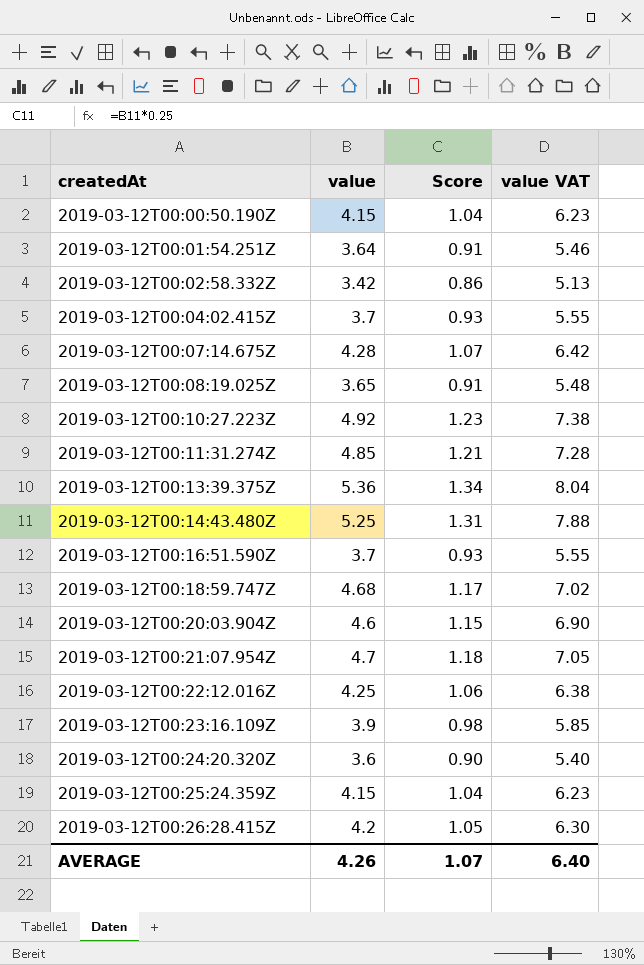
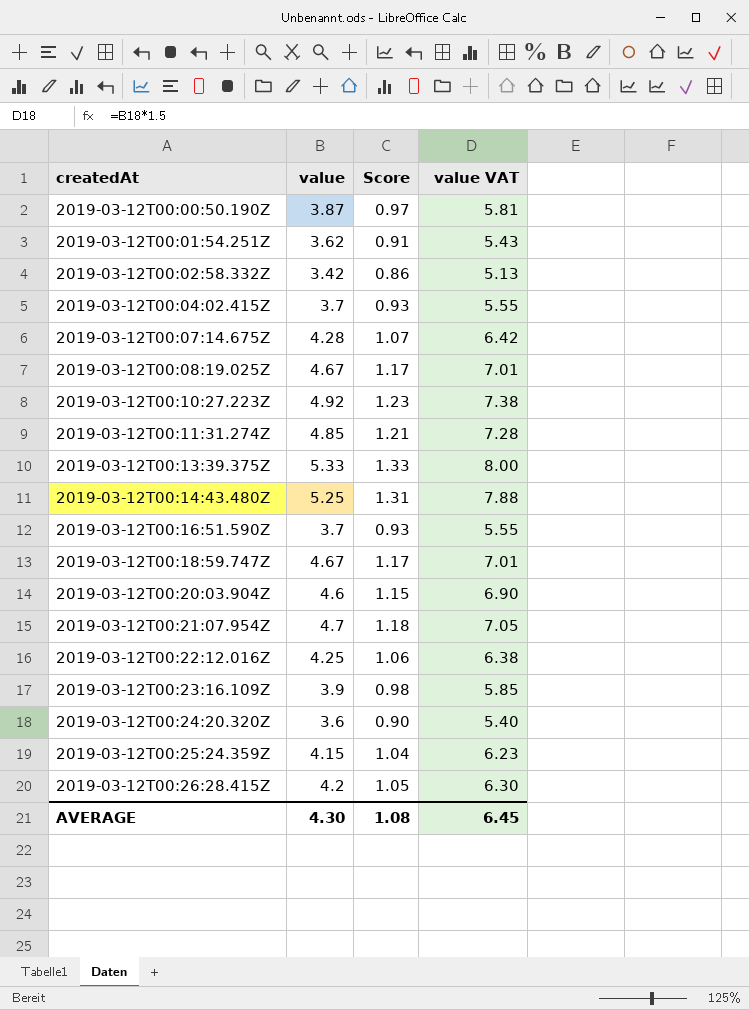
2019-03-12T00:00:50.190Z | value: 4.15 -> 3.87
2019-03-12T00:00:50.190Z | Score: 1.04 -> 0.97
2019-03-12T00:00:50.190Z | value VAT: 6.23 -> 5.81
2019-03-12T00:01:54.251Z | value: 3.64 -> 3.62
2019-03-12T00:01:54.251Z | value VAT: 5.46 -> 5.43
2019-03-12T00:08:19.025Z | value: 3.65 -> 4.67
2019-03-12T00:08:19.025Z | Score: 0.91 -> 1.17
2019-03-12T00:08:19.025Z | value VAT: 5.48 -> 7.01
2019-03-12T00:13:39.375Z | value: 5.36 -> 5.33
2019-03-12T00:13:39.375Z | Score: 1.34 -> 1.33
2019-03-12T00:13:39.375Z | value VAT: 8.04 -> 8.00
2019-03-12T00:18:59.747Z | value: 4.68 -> 4.67
2019-03-12T00:18:59.747Z | value VAT: 7.02 -> 7.01
AVERAGE | value: 4.26 -> 4.30
AVERAGE | Score: 1.07 -> 1.08
AVERAGE | value VAT: 6.40 -> 6.45

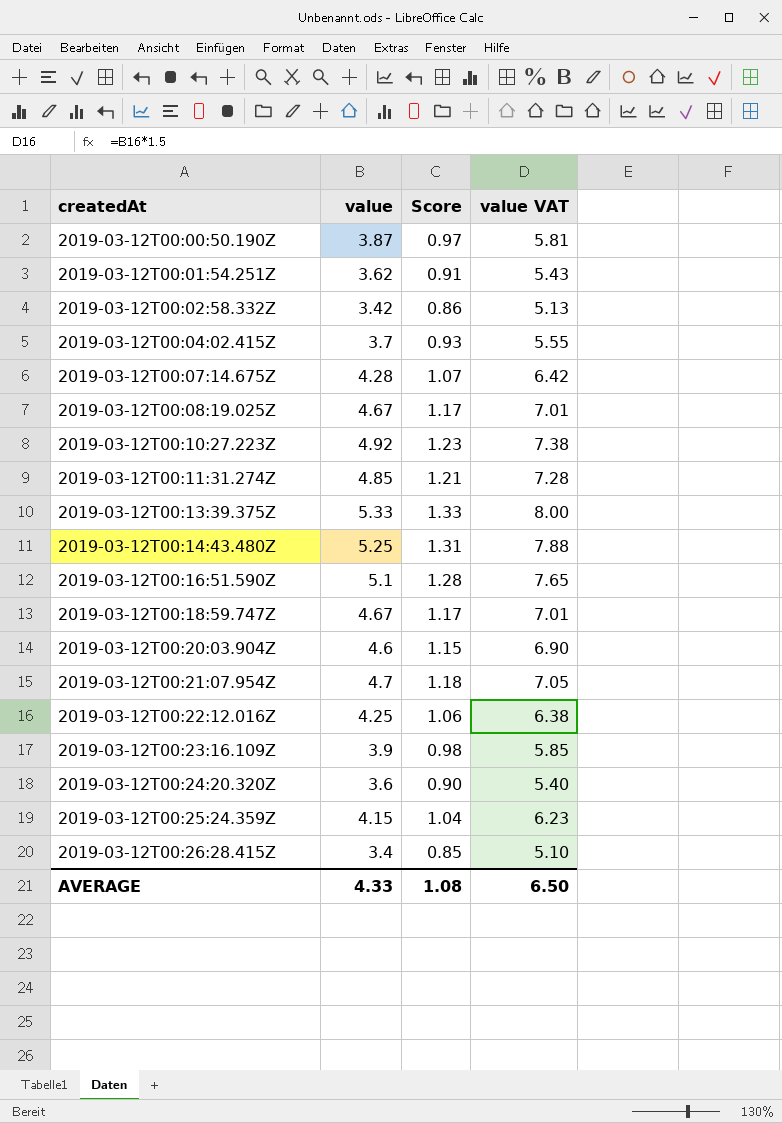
2019-03-12T00:16:51.590Z | value: 3.7 -> 5.1
2019-03-12T00:16:51.590Z | Score: 0.93 -> 1.28
2019-03-12T00:16:51.590Z | value VAT: 5.55 -> 7.65
2019-03-12T00:26:28.415Z | value: 4.2 -> 3.4
2019-03-12T00:26:28.415Z | Score: 1.05 -> 0.85
2019-03-12T00:26:28.415Z | value VAT: 6.30 -> 5.10
AVERAGE | value: 4.30 -> 4.33
AVERAGE | value VAT: 6.45 -> 6.50

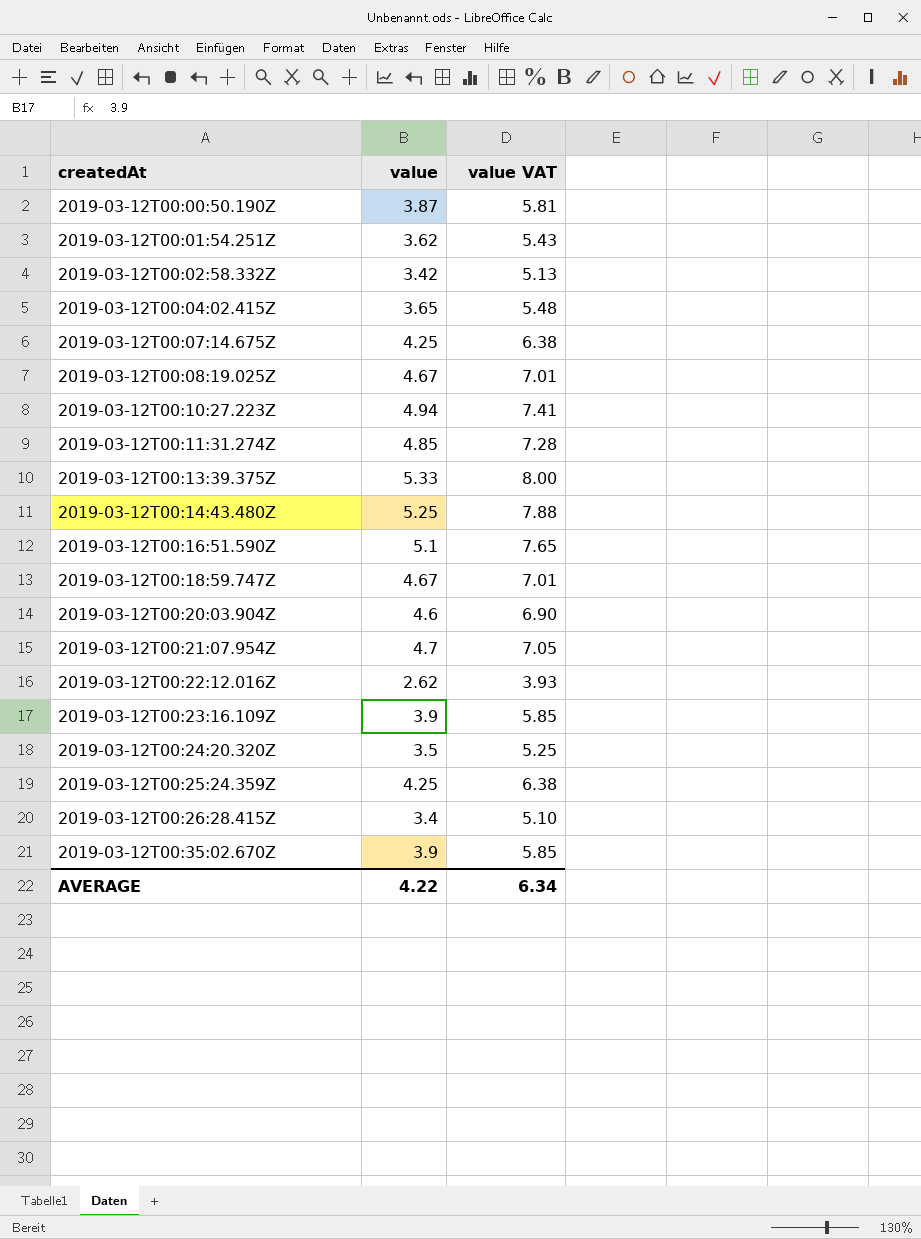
column Score | formula: [value] * 0.25 -> none
2019-03-12T00:04:02.415Z | value: 3.7 -> 3.65
2019-03-12T00:04:02.415Z | value VAT: 5.55 -> 5.48
2019-03-12T00:07:14.675Z | value: 4.28 -> 4.25
2019-03-12T00:07:14.675Z | value VAT: 6.42 -> 6.38
2019-03-12T00:10:27.223Z | value: 4.92 -> 4.94
2019-03-12T00:10:27.223Z | value VAT: 7.38 -> 7.41
2019-03-12T00:22:12.016Z | value: 4.25 -> 2.62
2019-03-12T00:22:12.016Z | value VAT: 6.38 -> 3.93
2019-03-12T00:24:20.320Z | value: 3.6 -> 3.5
2019-03-12T00:24:20.320Z | value VAT: 5.40 -> 5.25
2019-03-12T00:25:24.359Z | value: 4.15 -> 4.25
2019-03-12T00:25:24.359Z | value VAT: 6.23 -> 6.38
row 2019-03-12T00:35:02.670Z: none -> 3.9 | 5.85
AVERAGE | value: 4.33 -> 4.22
AVERAGE | value VAT: 6.50 -> 6.34

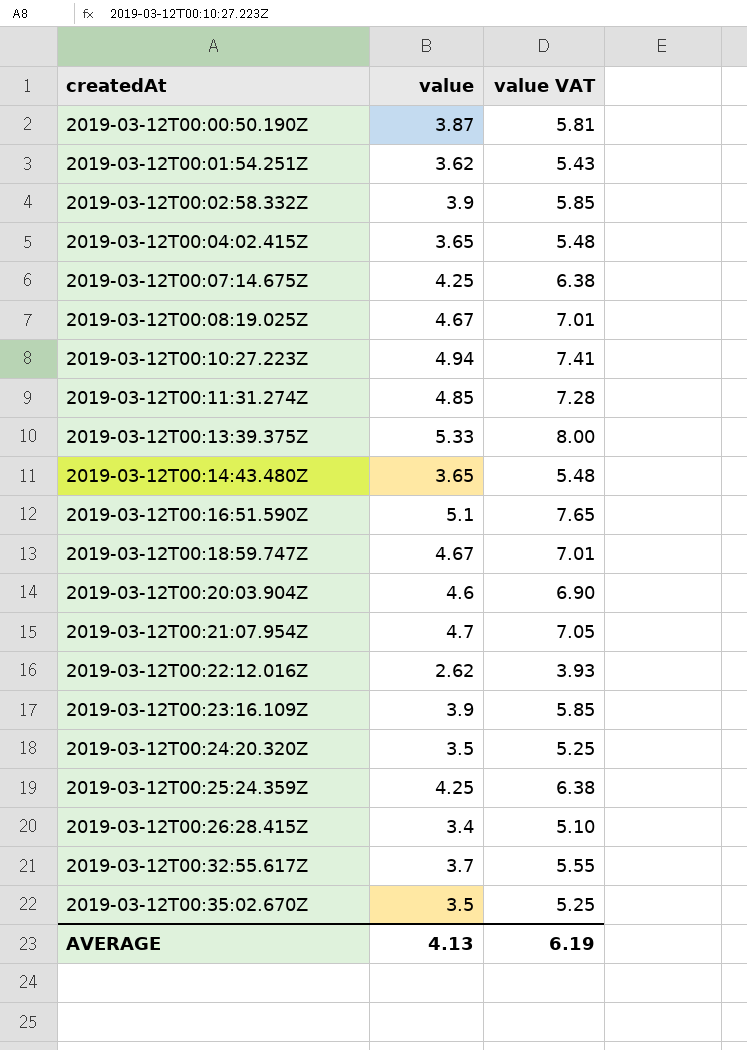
2019-03-12T00:02:58.332Z | value: 3.42 -> 3.9
2019-03-12T00:02:58.332Z | value VAT: 5.13 -> 5.85
2019-03-12T00:14:43.480Z | value: 5.25 -> 3.65
2019-03-12T00:14:43.480Z | value VAT: 7.88 -> 5.48
row 2019-03-12T00:32:55.617Z: none -> 3.7 | 5.55
2019-03-12T00:35:02.670Z | value: 3.9 -> 3.5
2019-03-12T00:35:02.670Z | value VAT: 5.85 -> 5.25
AVERAGE | value: 4.22 -> 4.13
AVERAGE | value VAT: 6.34 -> 6.19

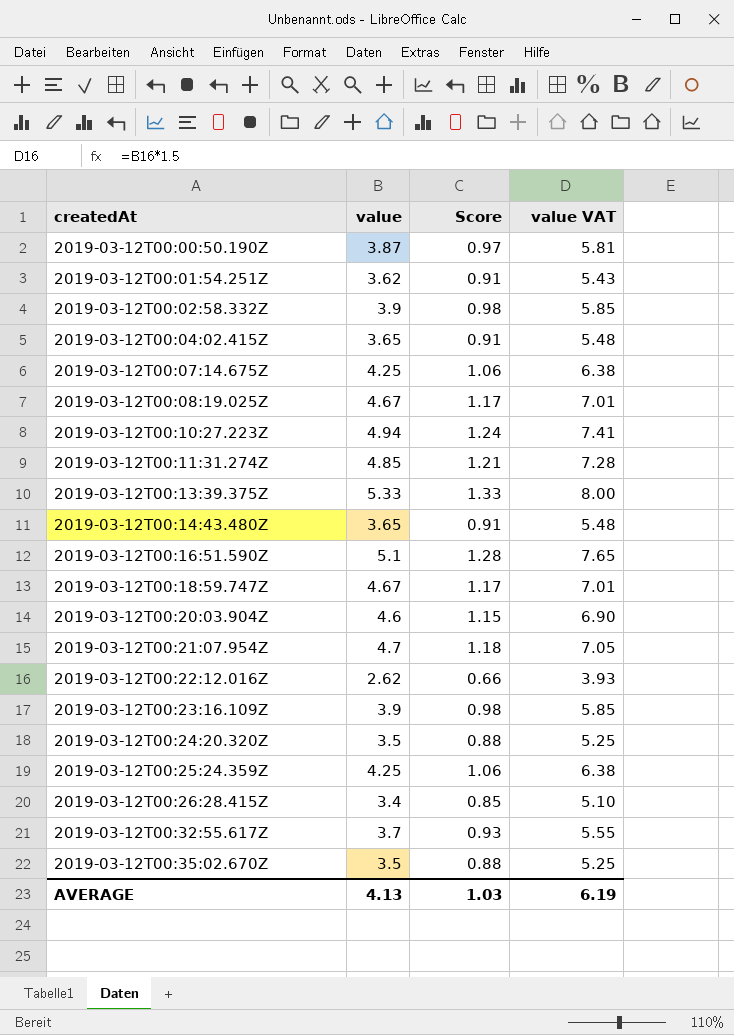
column Score | formula: none -> [value] * 0.25

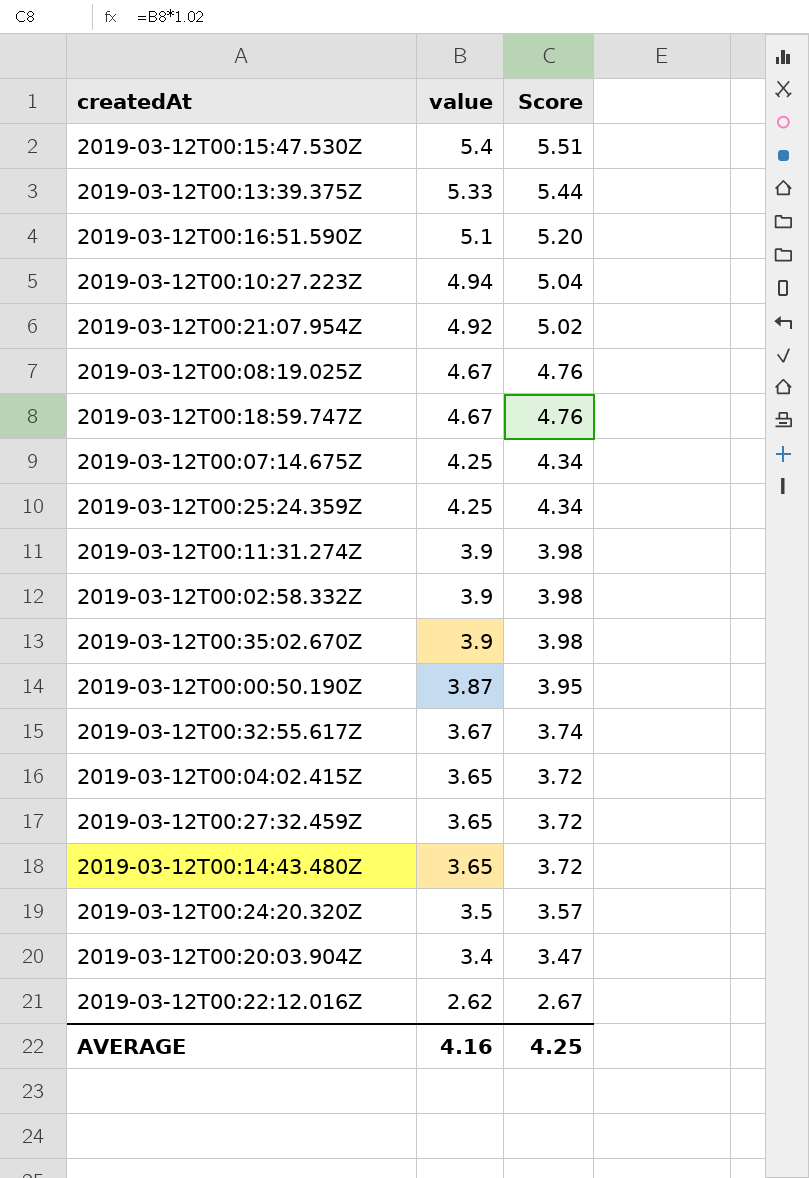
row order: createdAt ascending -> value descending
column value VAT | formula: [value] * 1.5 -> none
column Score | formula: [value] * 0.25 -> [value] * 1.02
row 2019-03-12T00:01:54.251Z: 3.62 | 0.91 | 5.43 -> none
row 2019-03-12T00:23:16.109Z: 3.9 | 0.98 | 5.85 -> none
row 2019-03-12T00:26:28.415Z: 3.4 | 0.85 | 5.10 -> none
row 2019-03-12T00:15:47.530Z: none -> 5.4 | 5.51
2019-03-12T00:21:07.954Z | value: 4.7 -> 4.92
2019-03-12T00:11:31.274Z | value: 4.85 -> 3.9
2019-03-12T00:35:02.670Z | value: 3.5 -> 3.9
2019-03-12T00:32:55.617Z | value: 3.7 -> 3.67
row 2019-03-12T00:27:32.459Z: none -> 3.65 | 3.72
2019-03-12T00:20:03.904Z | value: 4.6 -> 3.4
AVERAGE | value: 4.13 -> 4.16
AVERAGE | Score: 1.03 -> 4.25

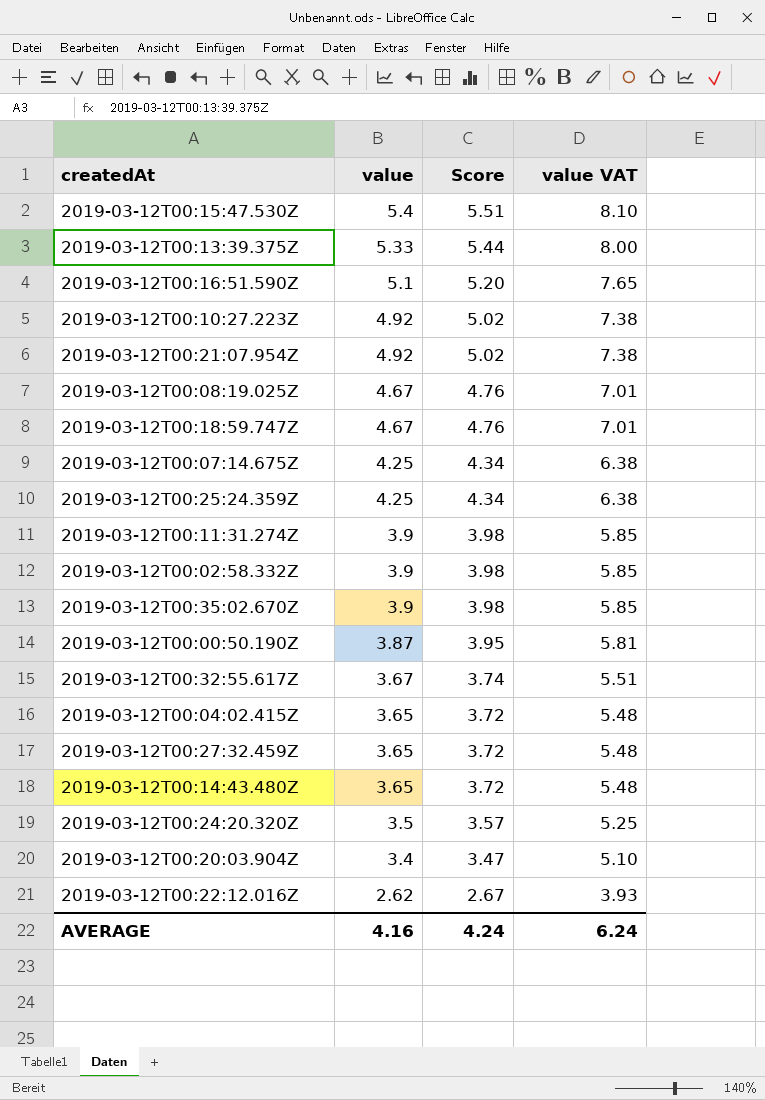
column value VAT | formula: none -> [value] * 1.5
2019-03-12T00:10:27.223Z | value: 4.94 -> 4.92
2019-03-12T00:10:27.223Z | Score: 5.04 -> 5.02
AVERAGE | Score: 4.25 -> 4.24

